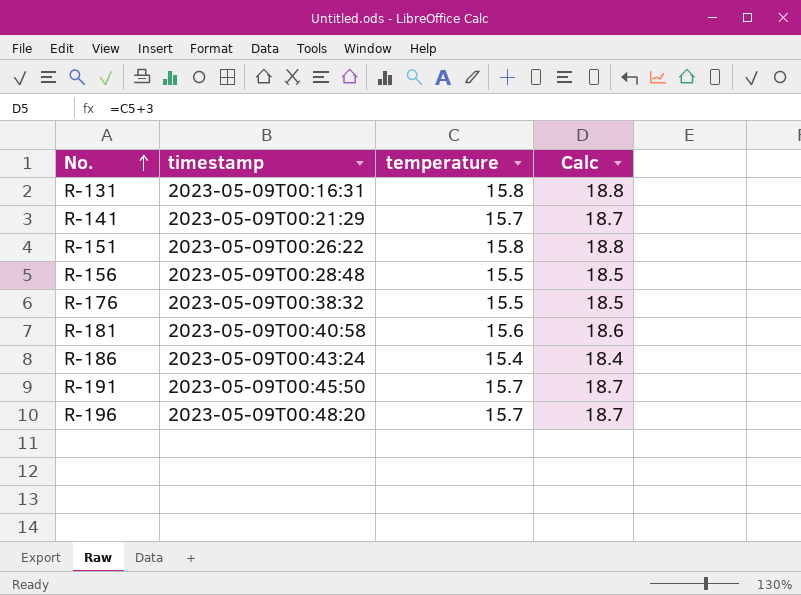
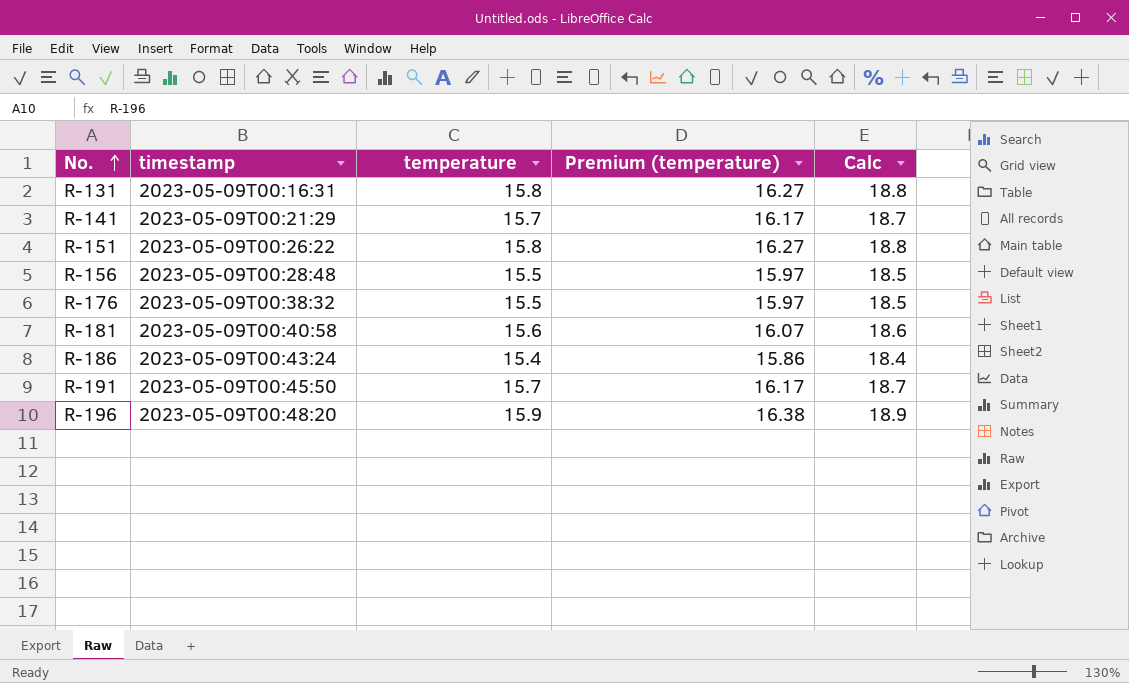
column Premium (temperature) | formula: none -> [temperature] * 1.03
R-196 | temperature: 15.7 -> 15.9
R-196 | Calc: 18.7 -> 18.9

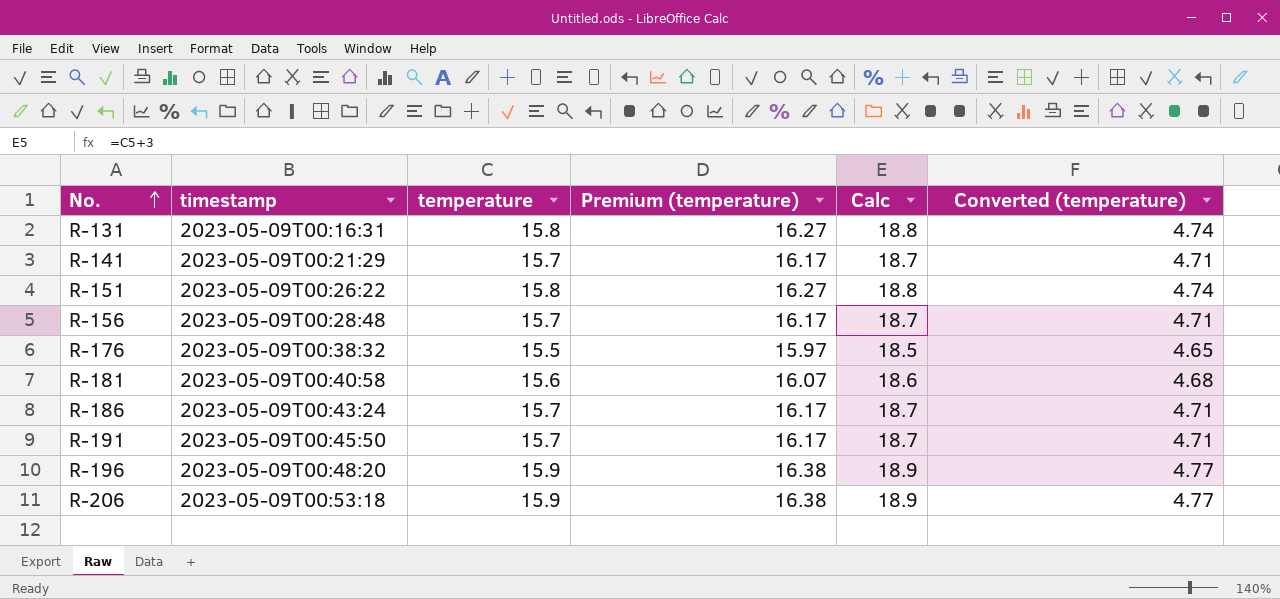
column Converted (temperature) | formula: none -> [temperature] * 0.3
R-156 | temperature: 15.5 -> 15.7
R-156 | Premium (temperature): 15.97 -> 16.17
R-156 | Calc: 18.5 -> 18.7
R-186 | temperature: 15.4 -> 15.7
R-186 | Premium (temperature): 15.86 -> 16.17
R-186 | Calc: 18.4 -> 18.7
row R-206: none -> 2023-05-09T00:53:18 | 15.9 | 16.38 | 18.9 | 4.77

